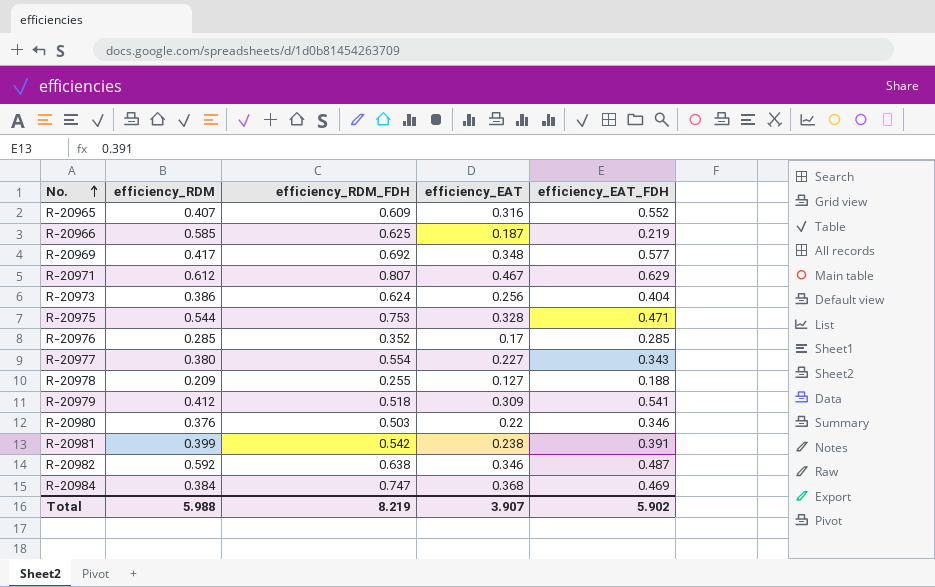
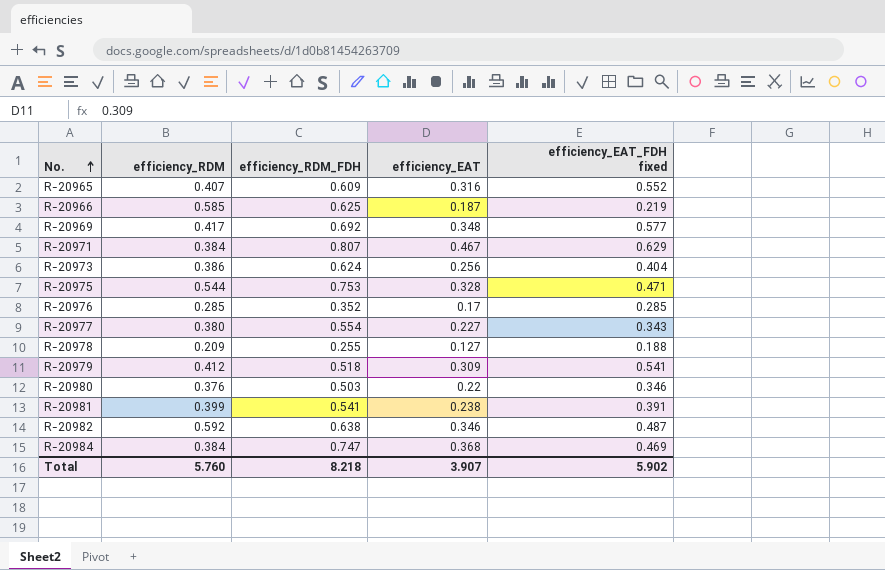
column name: efficiency_EAT_FDH -> efficiency_EAT_FDH fixed
R-20971 | efficiency_RDM: 0.612 -> 0.384
R-20981 | efficiency_RDM_FDH: 0.542 -> 0.541
Total | efficiency_RDM: 5.988 -> 5.760
Total | efficiency_RDM_FDH: 8.219 -> 8.218

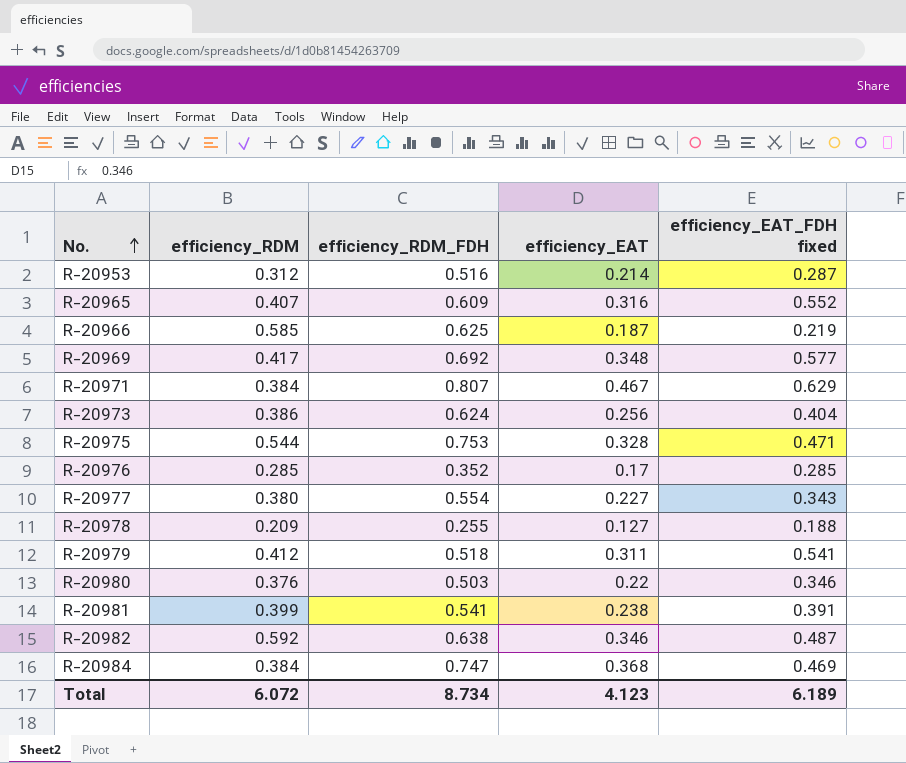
row R-20953: none -> 0.312 | 0.516 | 0.214 | 0.287
R-20979 | efficiency_EAT: 0.309 -> 0.311
Total | efficiency_RDM: 5.760 -> 6.072
Total | efficiency_RDM_FDH: 8.218 -> 8.734
Total | efficiency_EAT: 3.907 -> 4.123
Total | efficiency_EAT_FDH fixed: 5.902 -> 6.189

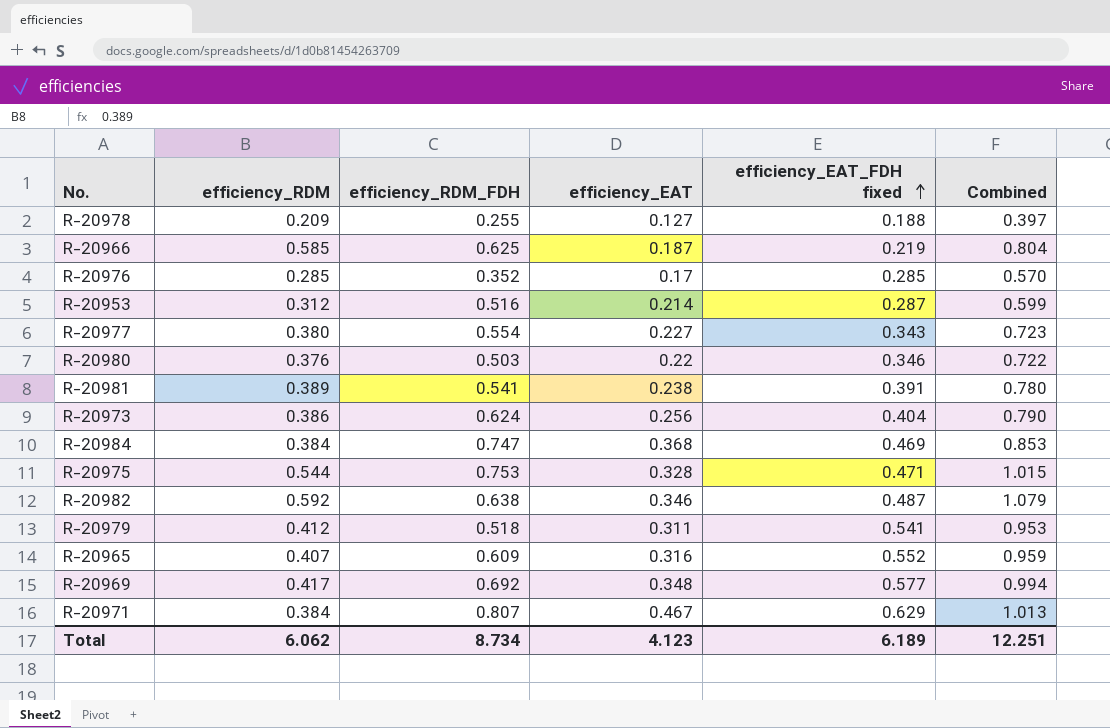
row order: No. ascending -> efficiency_EAT_FDH fixed ascending
column Combined | formula: none -> [efficiency_RDM] + [efficiency_EAT_FDH fixed]
R-20981 | efficiency_RDM: 0.399 -> 0.389
Total | efficiency_RDM: 6.072 -> 6.062

